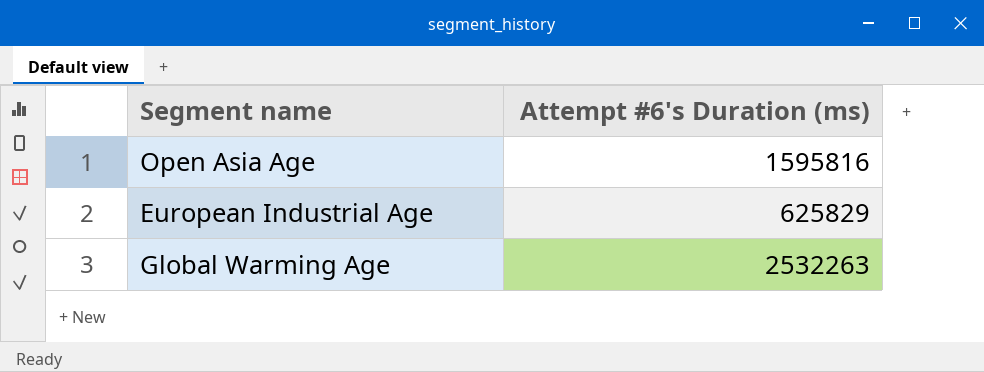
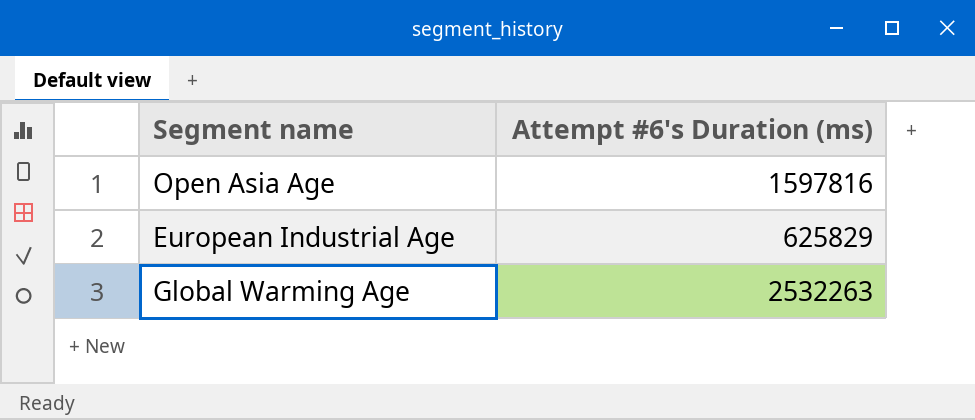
Open Asia Age | Attempt #6's Duration (ms): 1595816 -> 1597816

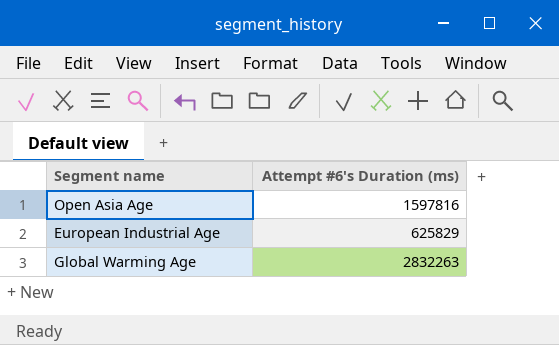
Global Warming Age | Attempt #6's Duration (ms): 2532263 -> 2832263

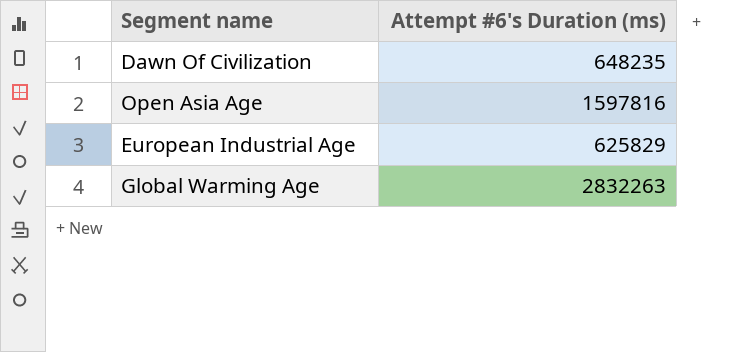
row Dawn Of Civilization: none -> 648235

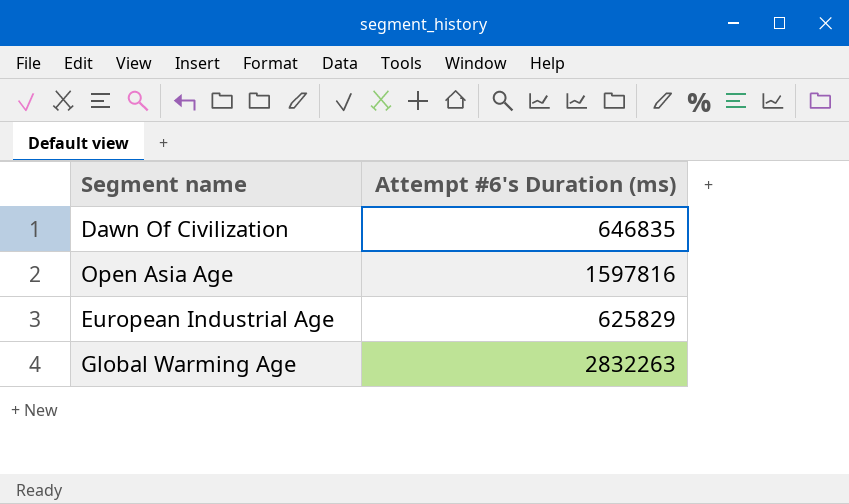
Dawn Of Civilization | Attempt #6's Duration (ms): 648235 -> 646835

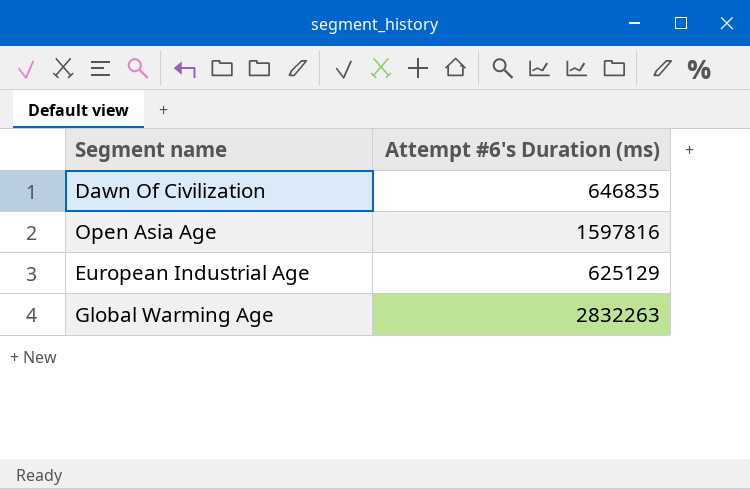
European Industrial Age | Attempt #6's Duration (ms): 625829 -> 625129

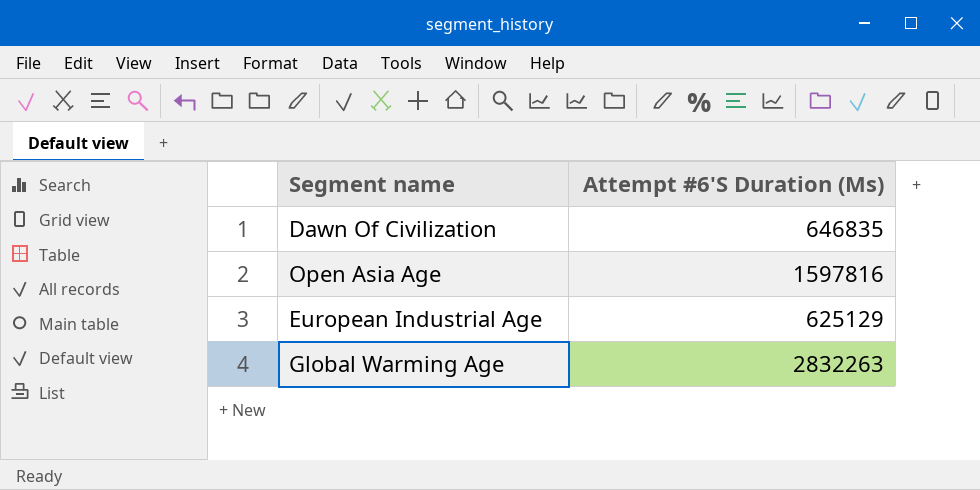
column name: Attempt #6's Duration (ms) -> Attempt #6'S Duration (Ms)

